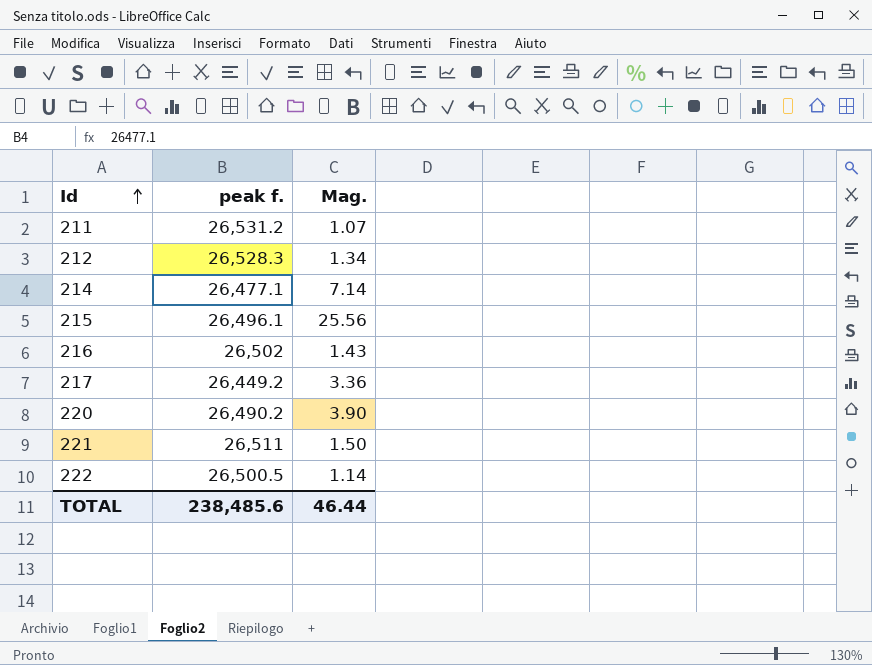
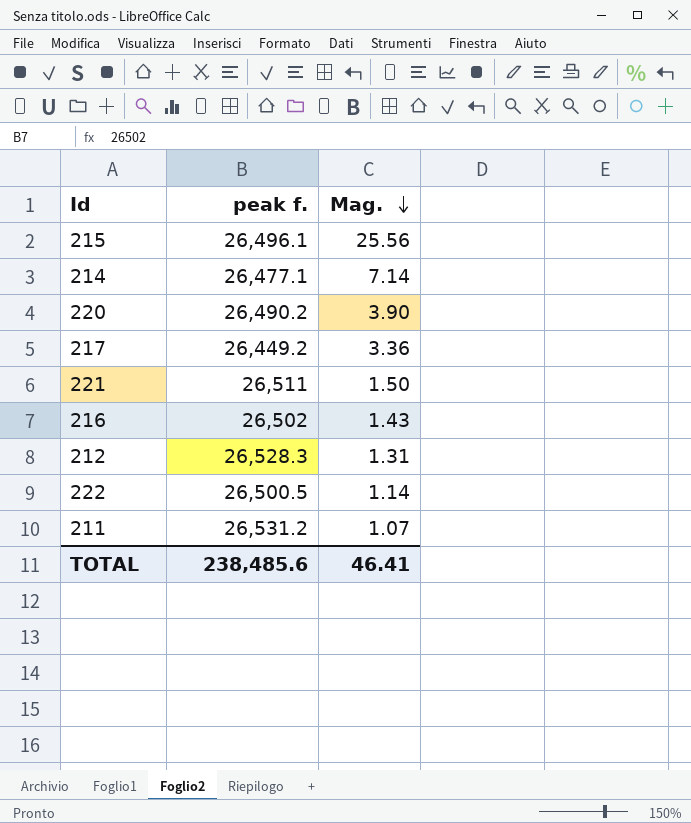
row order: Id ascending -> Mag. descending
212 | Mag.: 1.34 -> 1.31
TOTAL | Mag.: 46.44 -> 46.41

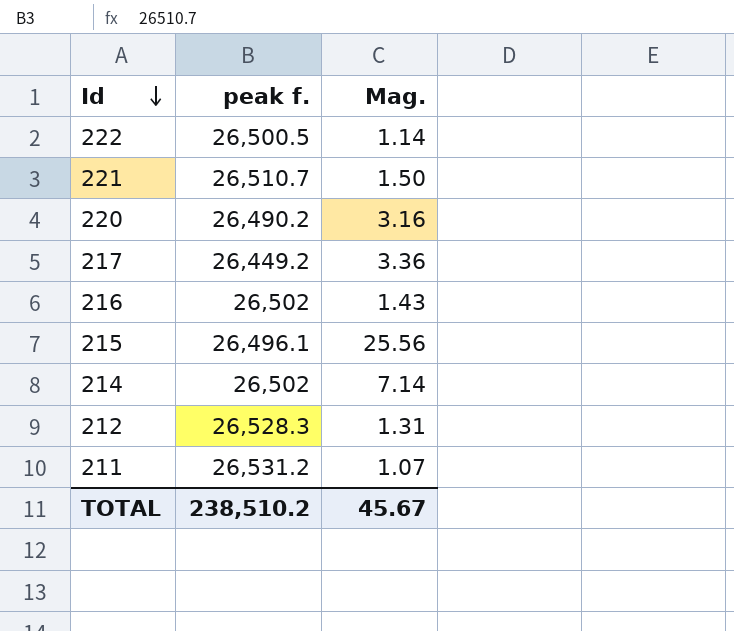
row order: Mag. descending -> Id descending
221 | peak f.: 26,511 -> 26,510.7
220 | Mag.: 3.90 -> 3.16
214 | peak f.: 26,477.1 -> 26,502
TOTAL | peak f.: 238,485.6 -> 238,510.2
TOTAL | Mag.: 46.41 -> 45.67

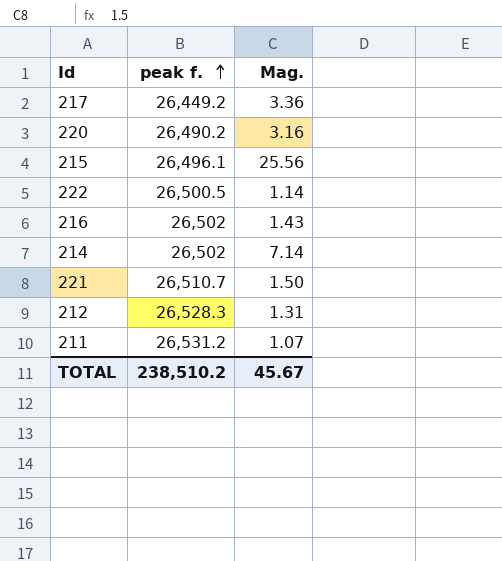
row order: Id descending -> peak f. ascending

